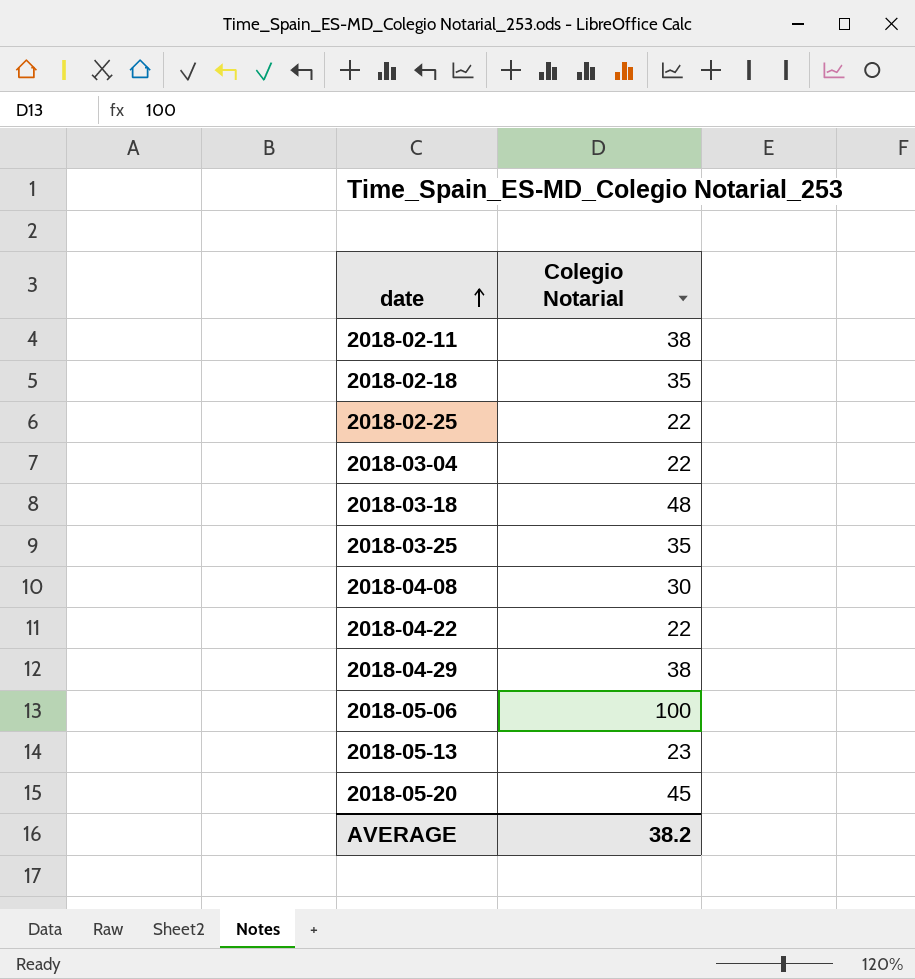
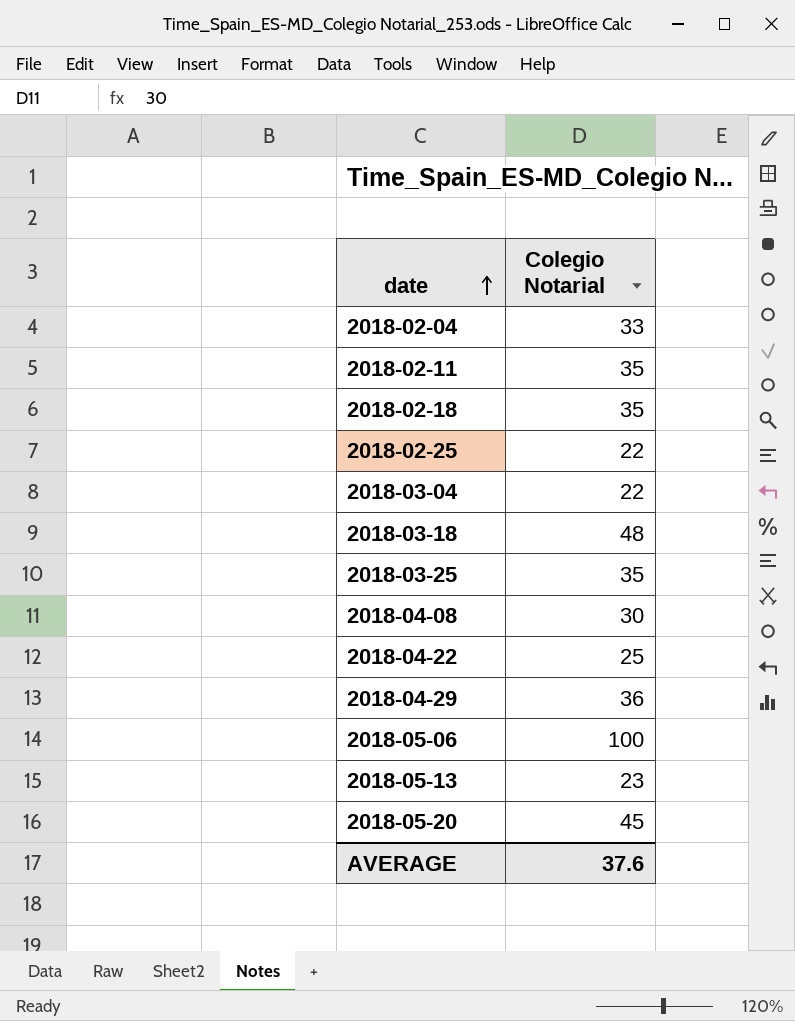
row 2018-02-04: none -> 33
2018-02-11 | Colegio Notarial: 38 -> 35
2018-04-22 | Colegio Notarial: 22 -> 25
2018-04-29 | Colegio Notarial: 38 -> 36
AVERAGE | Colegio Notarial: 38.2 -> 37.6

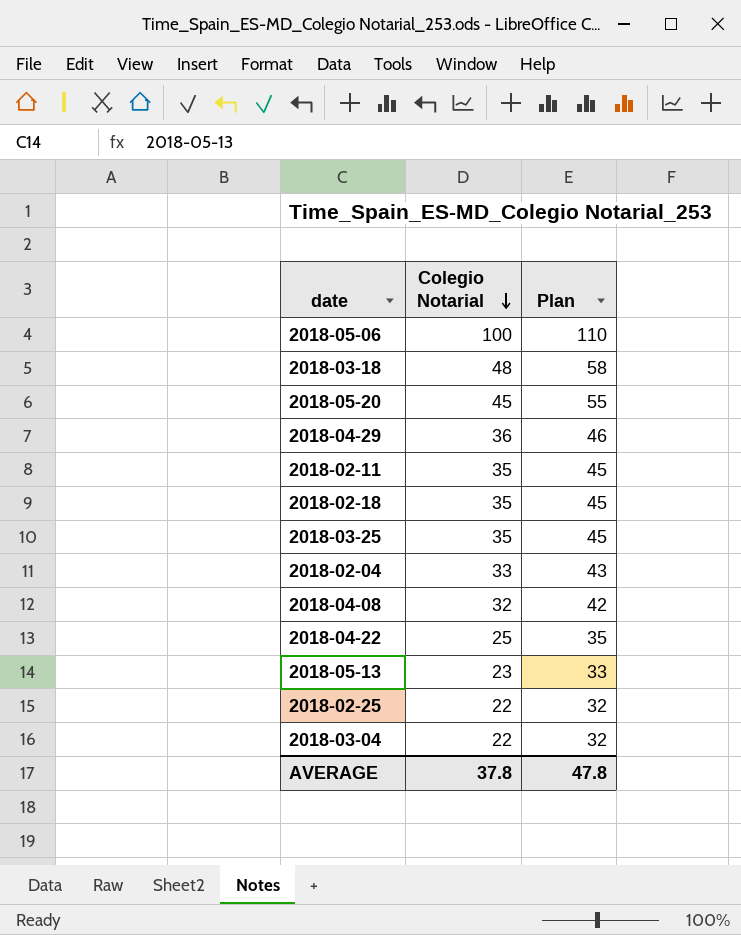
row order: date ascending -> Colegio Notarial descending
column Plan | formula: none -> [Colegio Notarial] + 10
2018-04-08 | Colegio Notarial: 30 -> 32
AVERAGE | Colegio Notarial: 37.6 -> 37.8

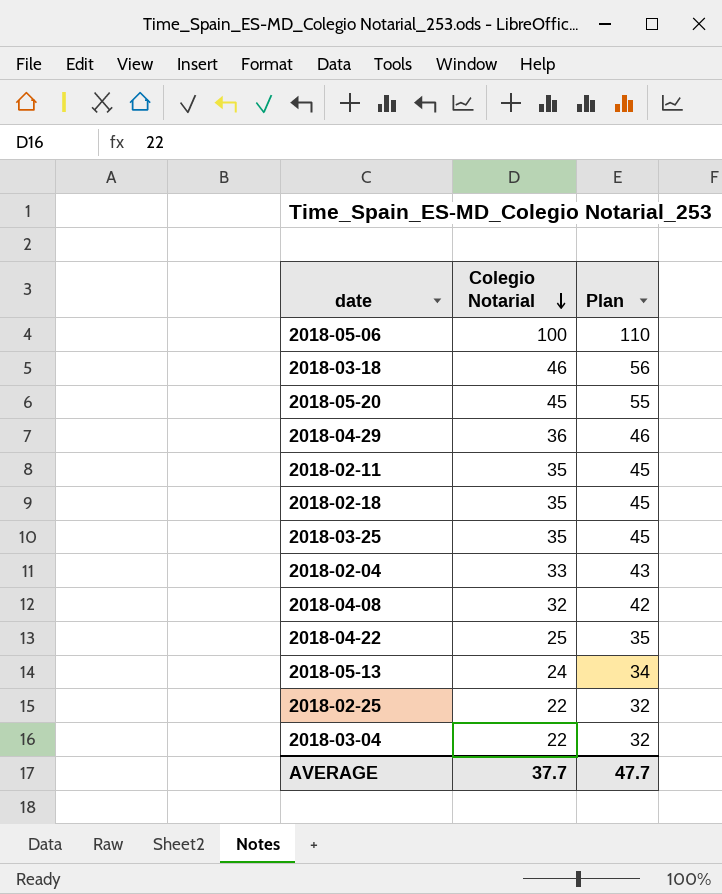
2018-03-18 | Colegio Notarial: 48 -> 46
2018-03-18 | Plan: 58 -> 56
2018-05-13 | Colegio Notarial: 23 -> 24
2018-05-13 | Plan: 33 -> 34
AVERAGE | Colegio Notarial: 37.8 -> 37.7
AVERAGE | Plan: 47.8 -> 47.7

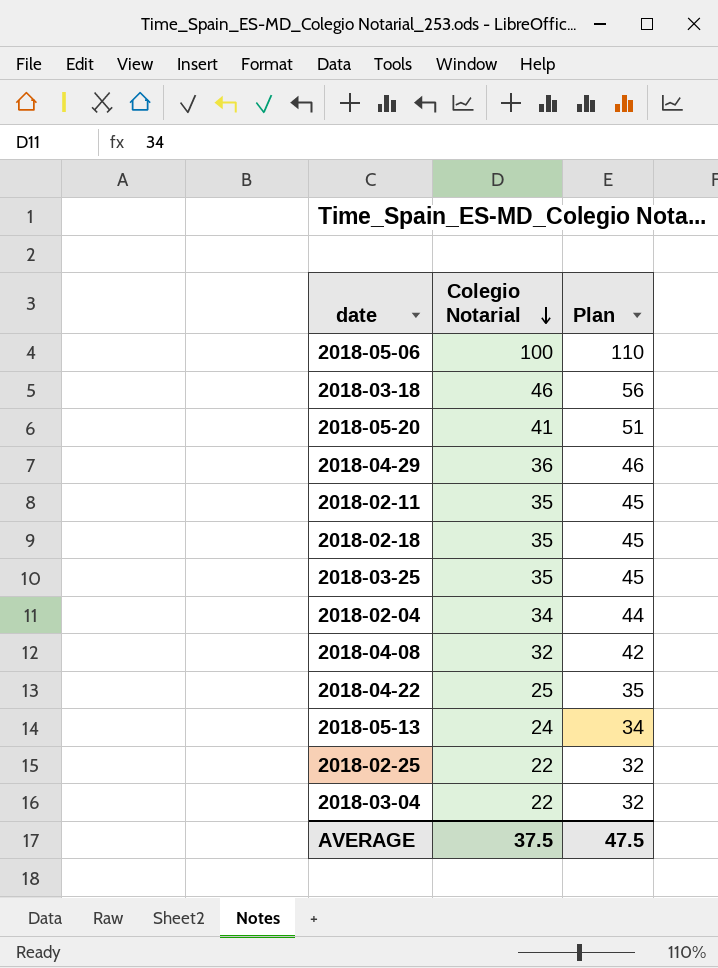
2018-05-20 | Colegio Notarial: 45 -> 41
2018-05-20 | Plan: 55 -> 51
2018-02-04 | Colegio Notarial: 33 -> 34
2018-02-04 | Plan: 43 -> 44
AVERAGE | Colegio Notarial: 37.7 -> 37.5
AVERAGE | Plan: 47.7 -> 47.5

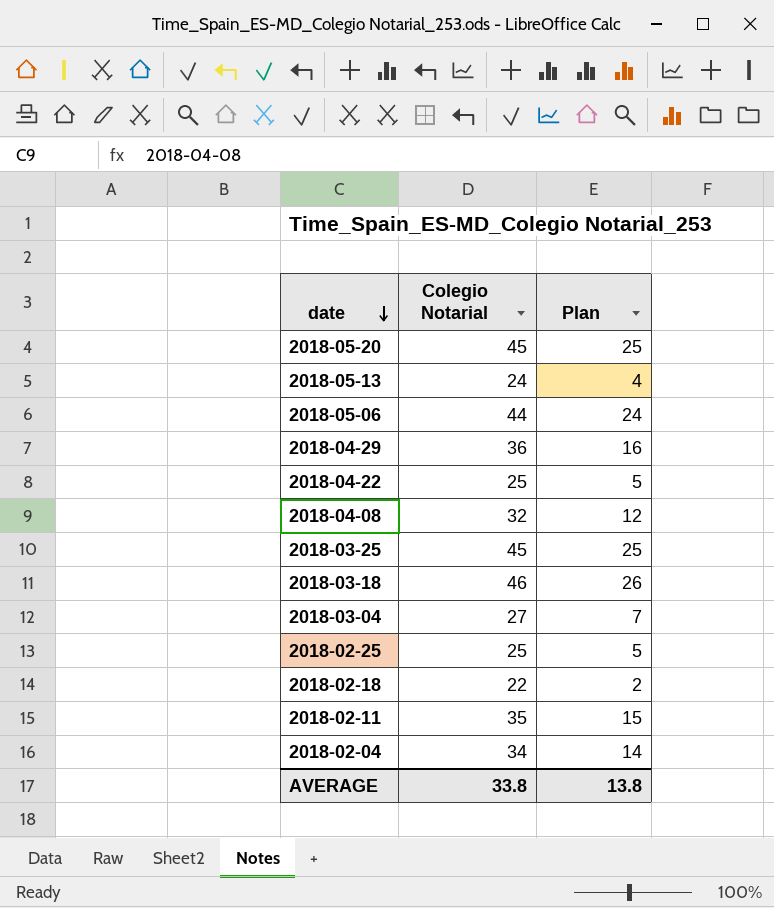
row order: Colegio Notarial descending -> date descending
column Plan | formula: [Colegio Notarial] + 10 -> [Colegio Notarial] - 20
2018-05-20 | Colegio Notarial: 41 -> 45
2018-05-06 | Colegio Notarial: 100 -> 44
2018-03-25 | Colegio Notarial: 35 -> 45
2018-03-04 | Colegio Notarial: 22 -> 27
2018-02-25 | Colegio Notarial: 22 -> 25
2018-02-18 | Colegio Notarial: 35 -> 22
AVERAGE | Colegio Notarial: 37.5 -> 33.8
AVERAGE | Plan: 47.5 -> 13.8

